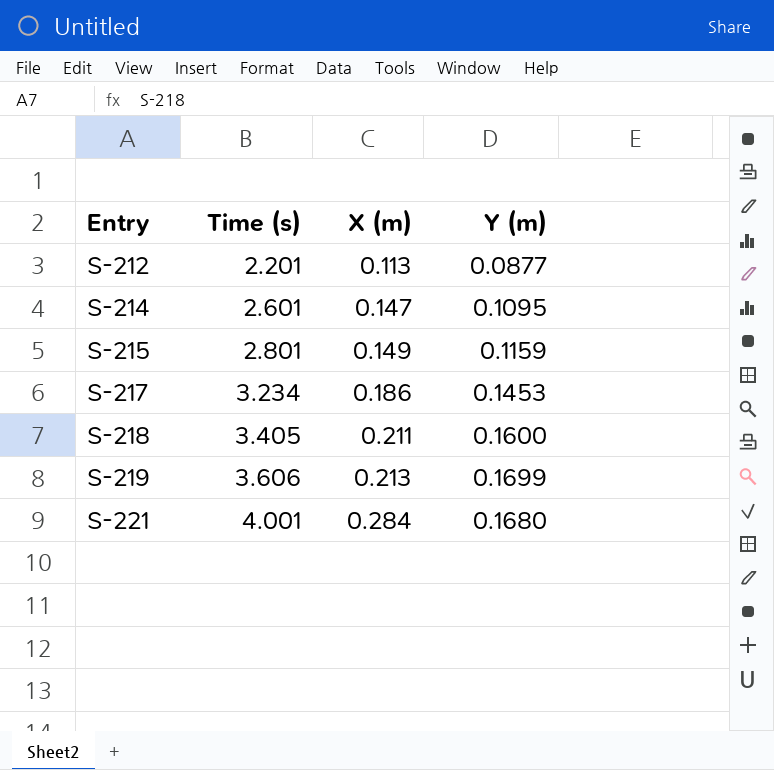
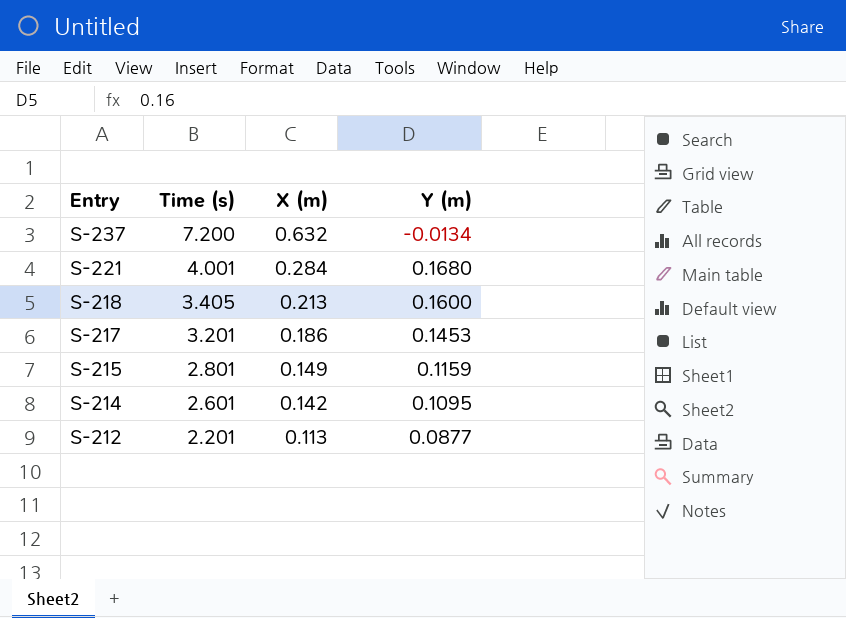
row order: Entry ascending -> Entry descending
row S-219: 3.606 | 0.213 | 0.1699 -> none
row S-237: none -> 7.200 | 0.632 | -0.0134
S-218 | X (m): 0.211 -> 0.213
S-217 | Time (s): 3.234 -> 3.201
S-214 | X (m): 0.147 -> 0.142

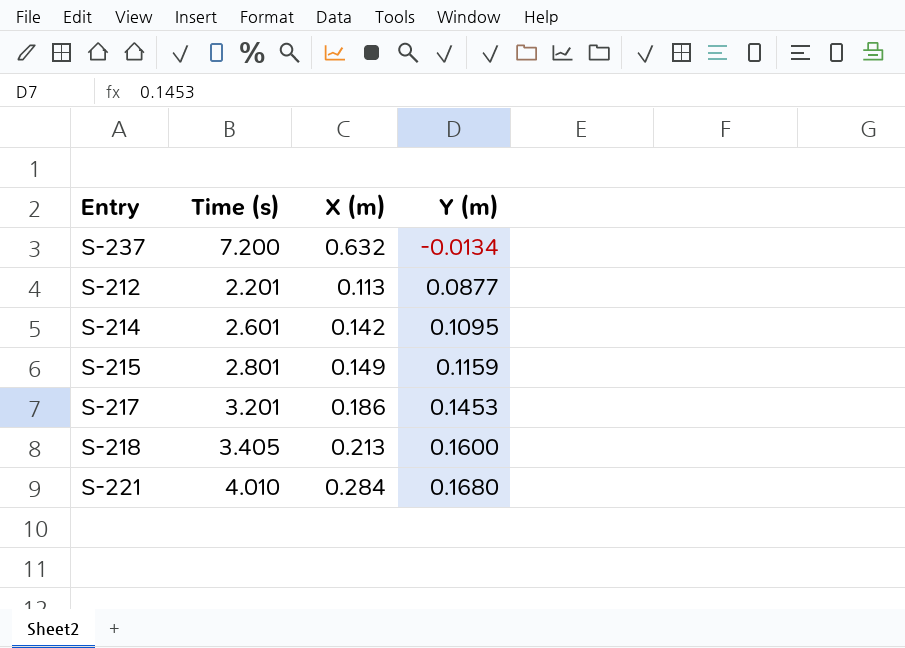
row order: Entry descending -> Y (m) ascending
S-221 | Time (s): 4.001 -> 4.010

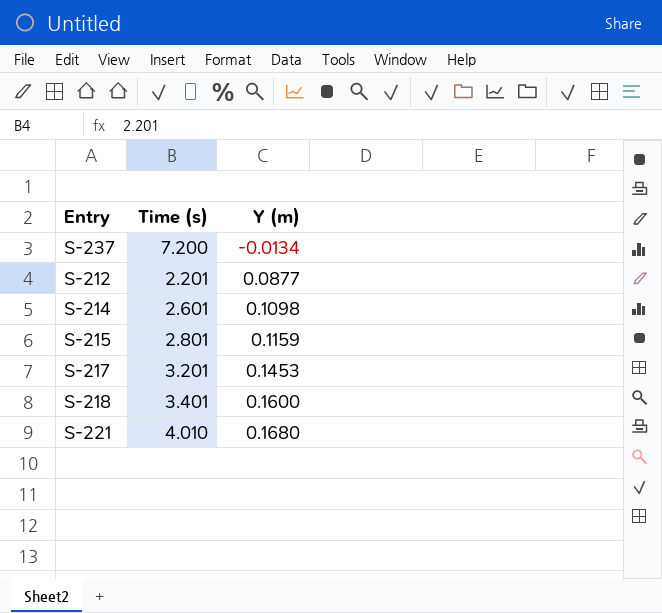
column X (m) | position: 3 -> none
S-214 | Y (m): 0.1095 -> 0.1098
S-218 | Time (s): 3.405 -> 3.401

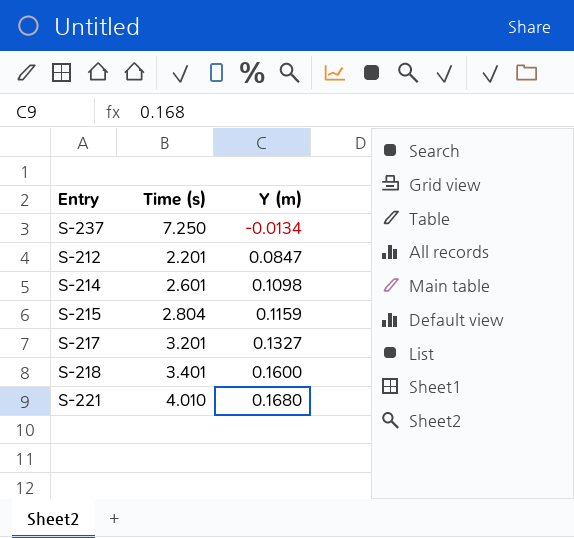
S-237 | Time (s): 7.200 -> 7.250
S-212 | Y (m): 0.0877 -> 0.0847
S-215 | Time (s): 2.801 -> 2.804
S-217 | Y (m): 0.1453 -> 0.1327

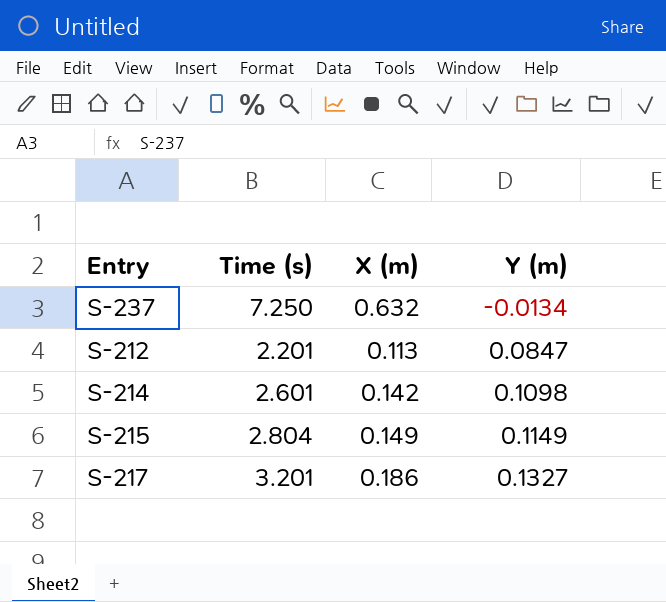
column X (m) | position: none -> 3
row S-218: 3.401 | 0.1600 -> none
row S-221: 4.010 | 0.1680 -> none
S-215 | Y (m): 0.1159 -> 0.1149

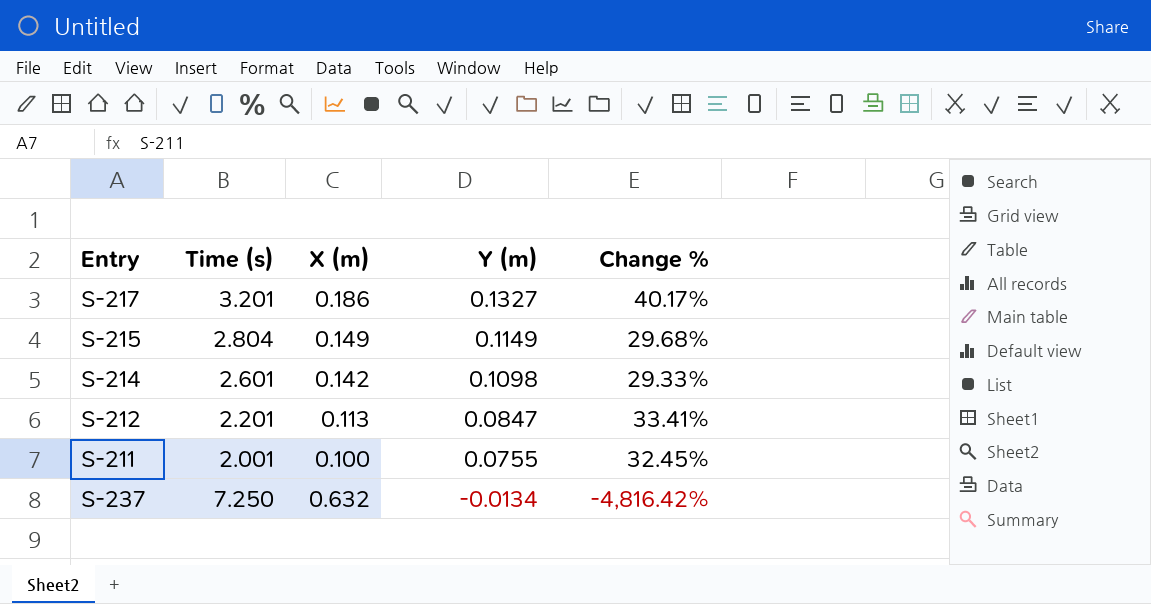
row order: Y (m) ascending -> Y (m) descending
column Change % | formula: none -> ([X (m)] - [Y (m)]) / [Y (m)]
row S-211: none -> 2.001 | 0.100 | 0.0755 | 32.45%

